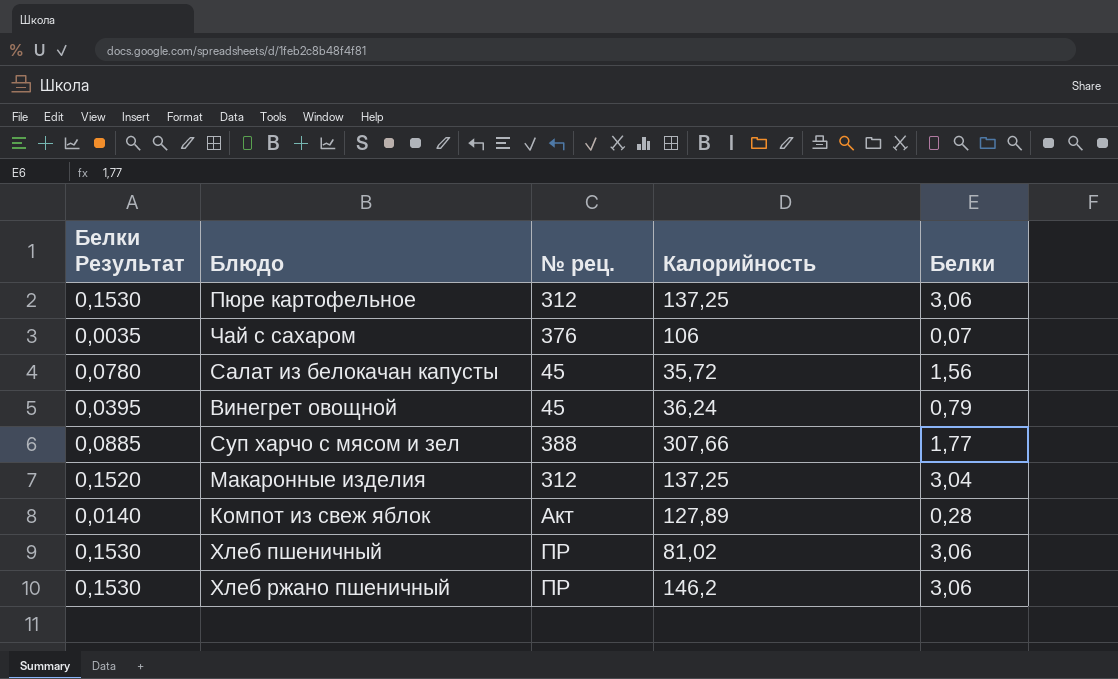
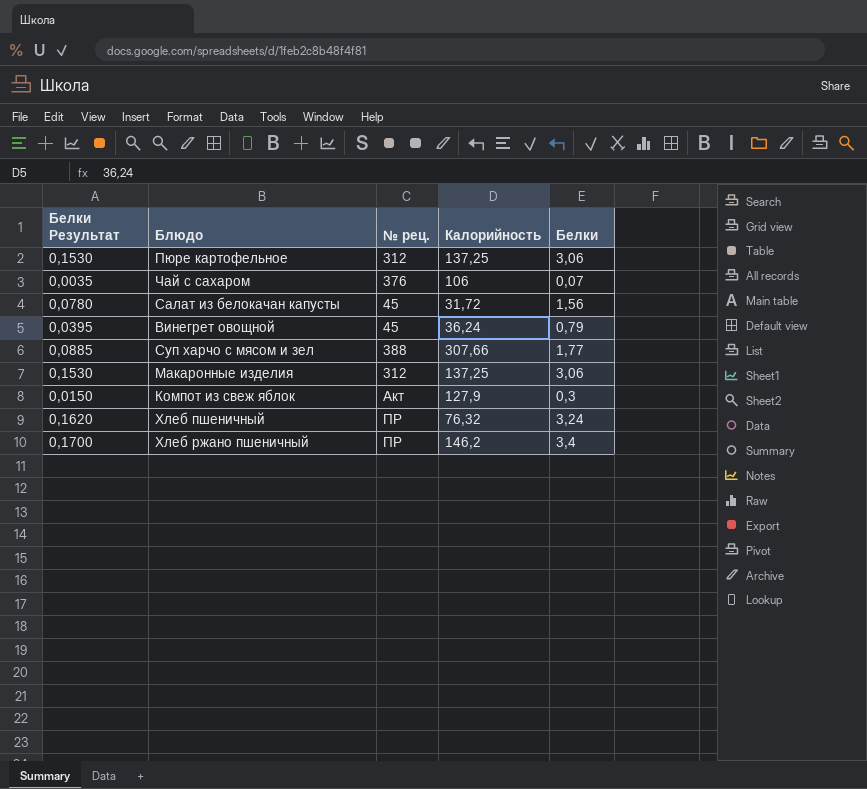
Салат из белокачан капусты | Калорийность: 35,72 -> 31,72
Макаронные изделия | Белки Результат: 0,1520 -> 0,1530
Макаронные изделия | Белки: 3,04 -> 3,06
Компот из свеж яблок | Белки Результат: 0,0140 -> 0,0150
Компот из свеж яблок | Калорийность: 127,89 -> 127,9
Компот из свеж яблок | Белки: 0,28 -> 0,3
Хлеб пшеничный | Белки Результат: 0,1530 -> 0,1620
Хлеб пшеничный | Калорийность: 81,02 -> 76,32
Хлеб пшеничный | Белки: 3,06 -> 3,24
Хлеб ржано пшеничный | Белки Результат: 0,1530 -> 0,1700
Хлеб ржано пшеничный | Белки: 3,06 -> 3,4

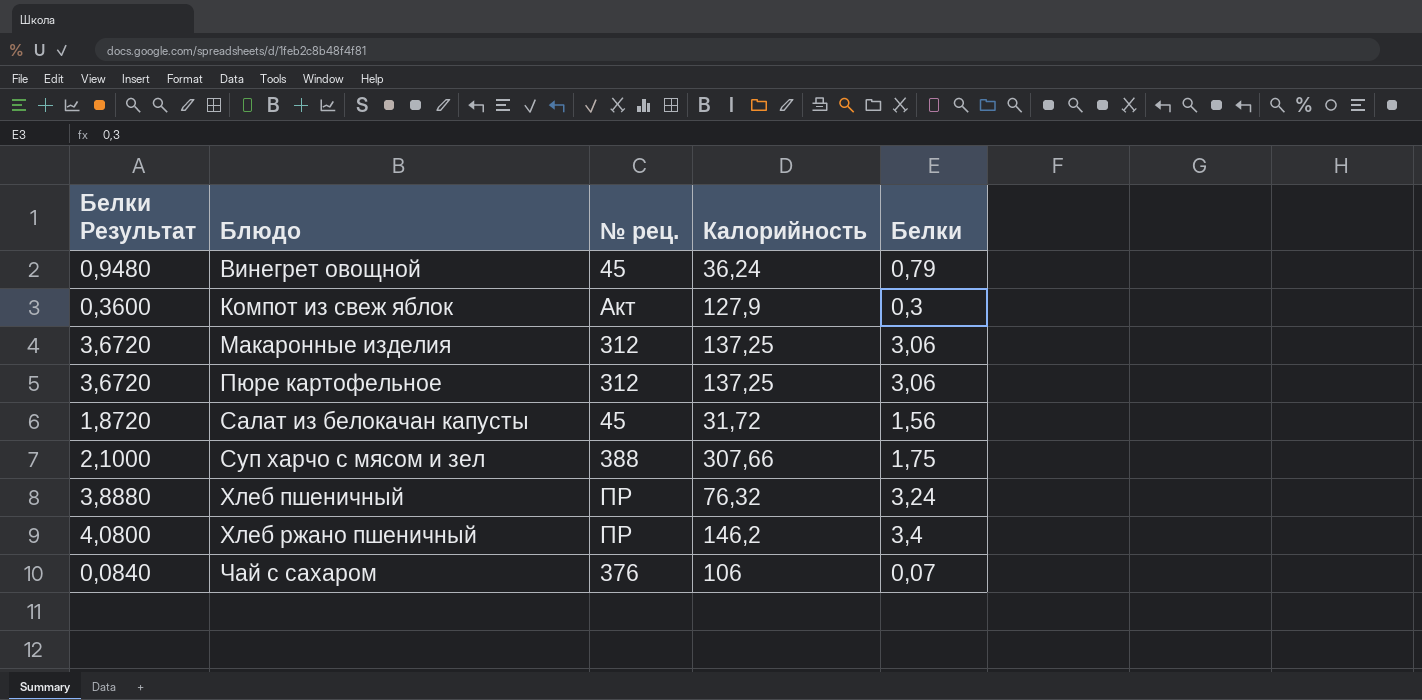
row order: none -> Блюдо ascending
column Белки Результат | formula: [Белки] * 0,05 -> [Белки] * 1,2
Суп харчо с мясом и зел | Белки: 1,77 -> 1,75

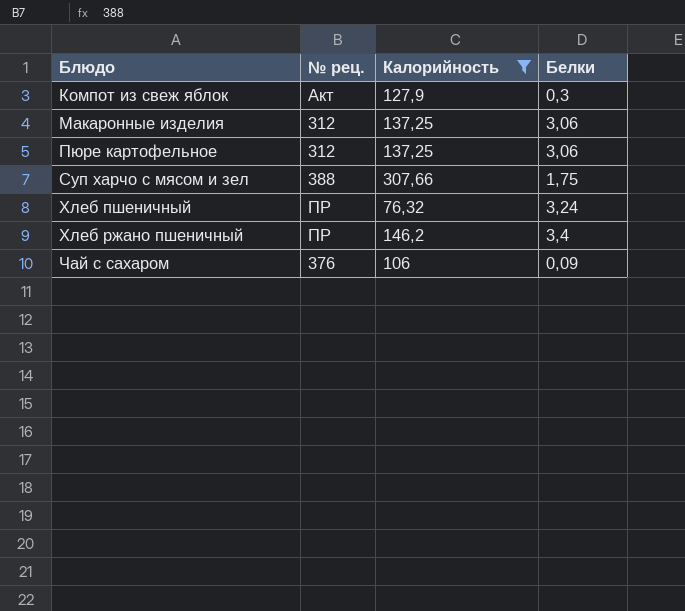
filter: none -> Калорийность >= 76,32
column Белки Результат | formula: [Белки] * 1,2 -> none
Чай с сахаром | Белки: 0,07 -> 0,09

